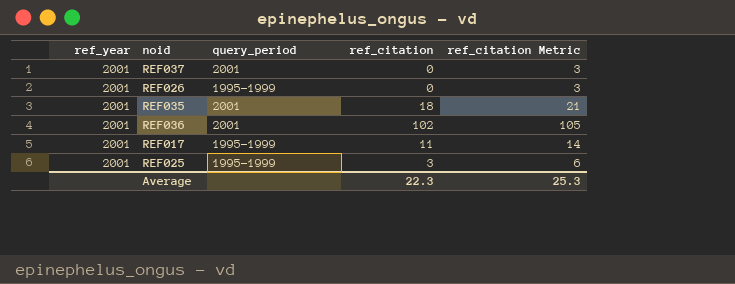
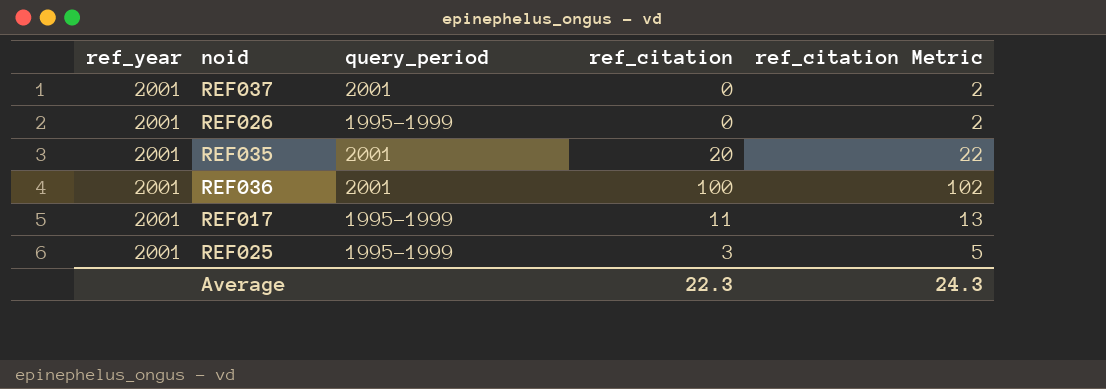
column ref_citation Metric | formula: [ref_citation] + 3 -> [ref_citation] + 2
REF035 | ref_citation: 18 -> 20
REF036 | ref_citation: 102 -> 100
Average | ref_citation Metric: 25.3 -> 24.3

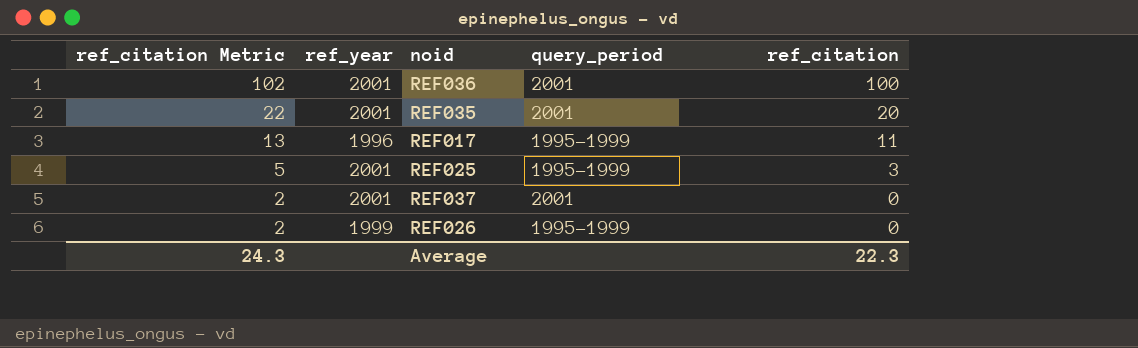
row order: none -> ref_citation Metric descending
column ref_citation Metric | position: 5 -> 1
REF017 | ref_year: 2001 -> 1996
REF026 | ref_year: 2001 -> 1999

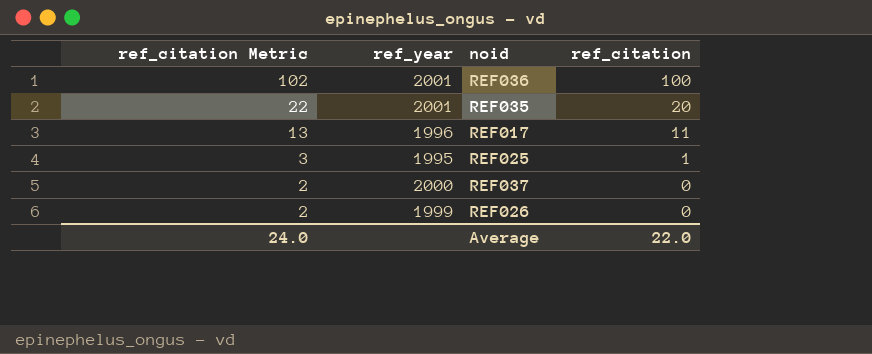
column query_period | position: 4 -> none
REF025 | ref_citation Metric: 5 -> 3
REF025 | ref_year: 2001 -> 1995
REF025 | ref_citation: 3 -> 1
REF037 | ref_year: 2001 -> 2000
Average | ref_citation Metric: 24.3 -> 24.0
Average | ref_citation: 22.3 -> 22.0

